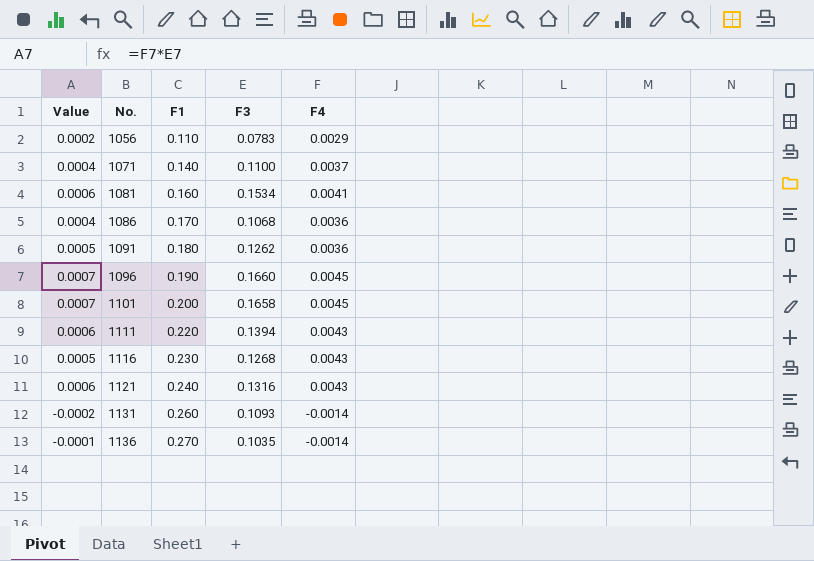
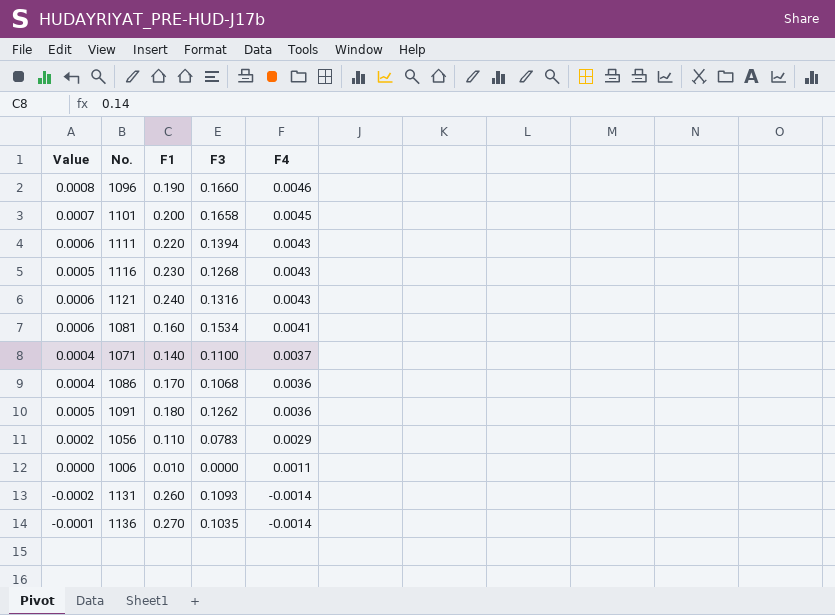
row order: No. ascending -> F4 descending
1096 | Value: 0.0007 -> 0.0008
1096 | F4: 0.0045 -> 0.0046
row 1006: none -> 0.0000 | 0.010 | 0.0000 | 0.0011

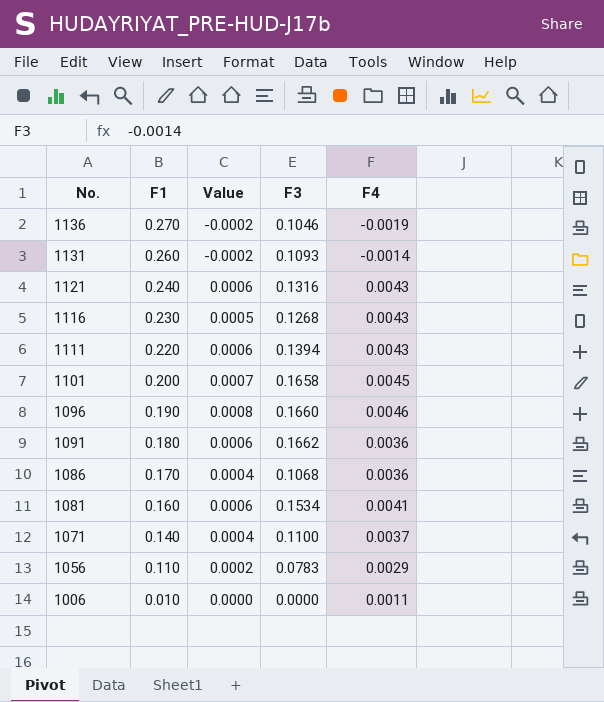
row order: F4 descending -> No. descending
column Value | position: 1 -> 3
1136 | Value: -0.0001 -> -0.0002
1136 | F3: 0.1035 -> 0.1046
1136 | F4: -0.0014 -> -0.0019
1091 | Value: 0.0005 -> 0.0006
1091 | F3: 0.1262 -> 0.1662

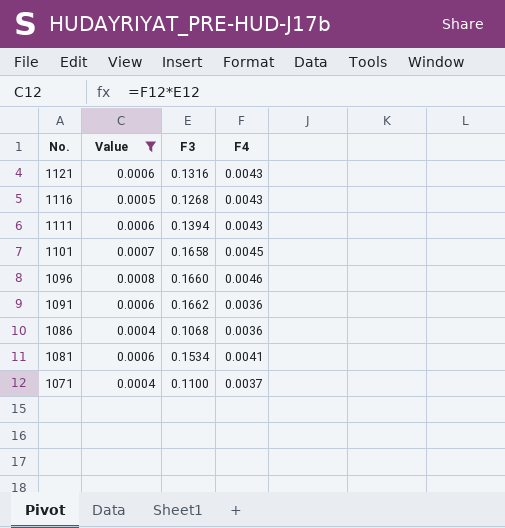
filter: none -> Value >= 0.0004
column F1 | position: 2 -> none

